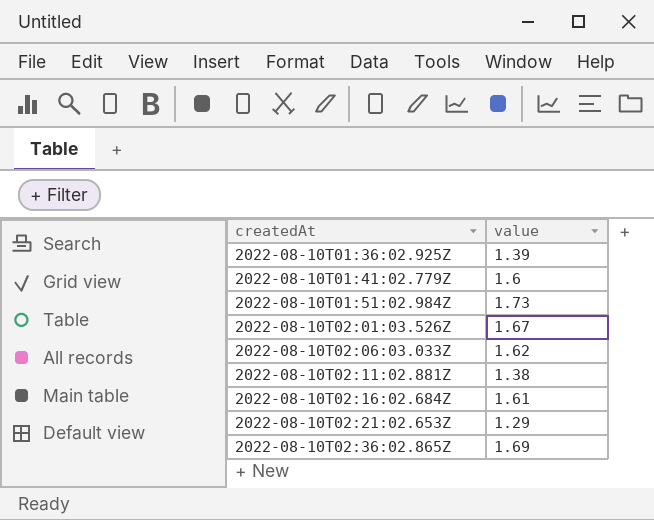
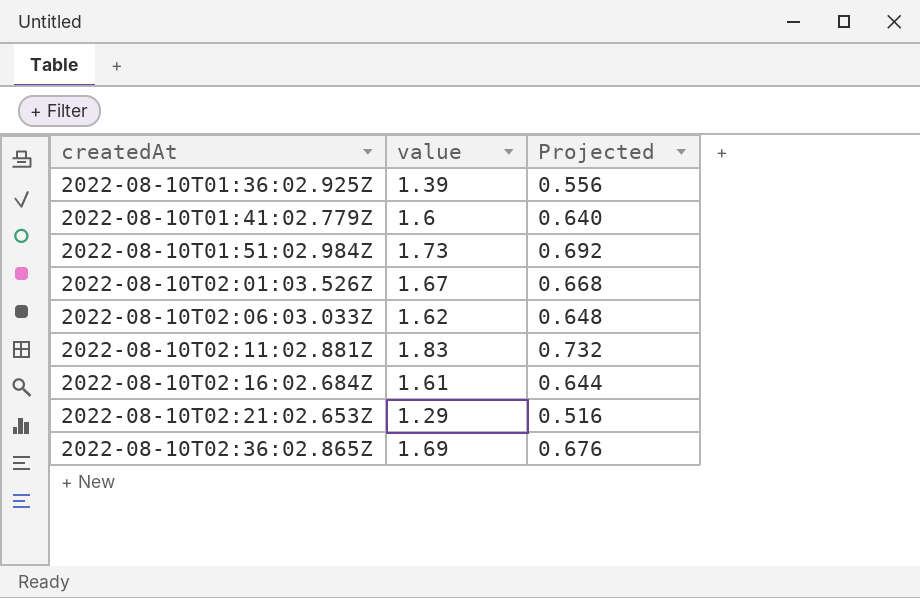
column Projected | formula: none -> [value] * 0.4
2022-08-10T02:11:02.881Z | value: 1.38 -> 1.83

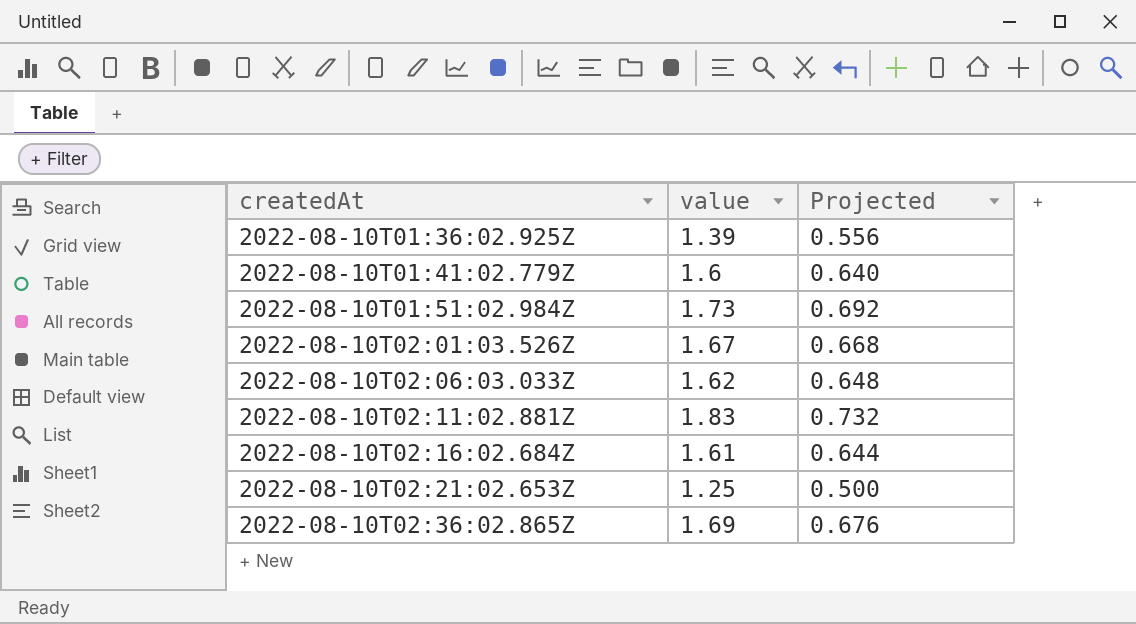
2022-08-10T02:21:02.653Z | value: 1.29 -> 1.25
2022-08-10T02:21:02.653Z | Projected: 0.516 -> 0.500

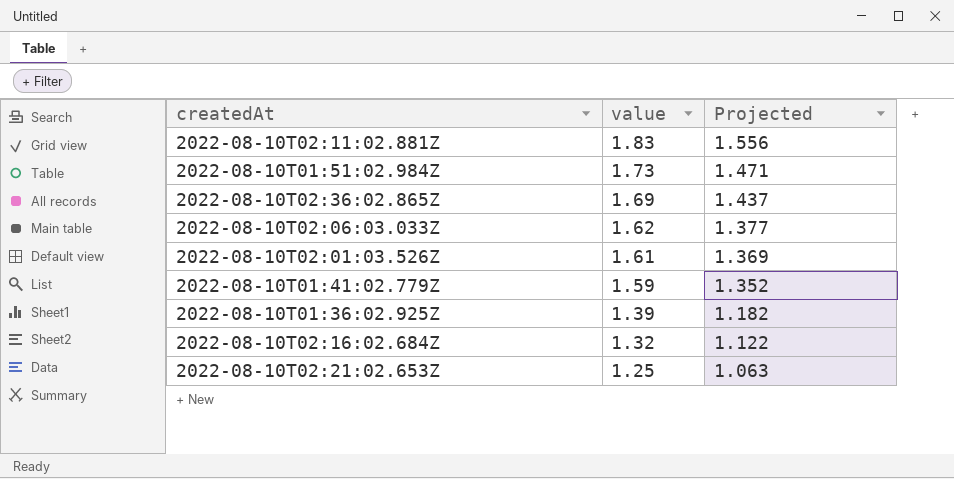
row order: createdAt ascending -> value descending
column Projected | formula: [value] * 0.4 -> [value] * 0.85
2022-08-10T02:01:03.526Z | value: 1.67 -> 1.61
2022-08-10T01:41:02.779Z | value: 1.6 -> 1.59
2022-08-10T02:16:02.684Z | value: 1.61 -> 1.32

